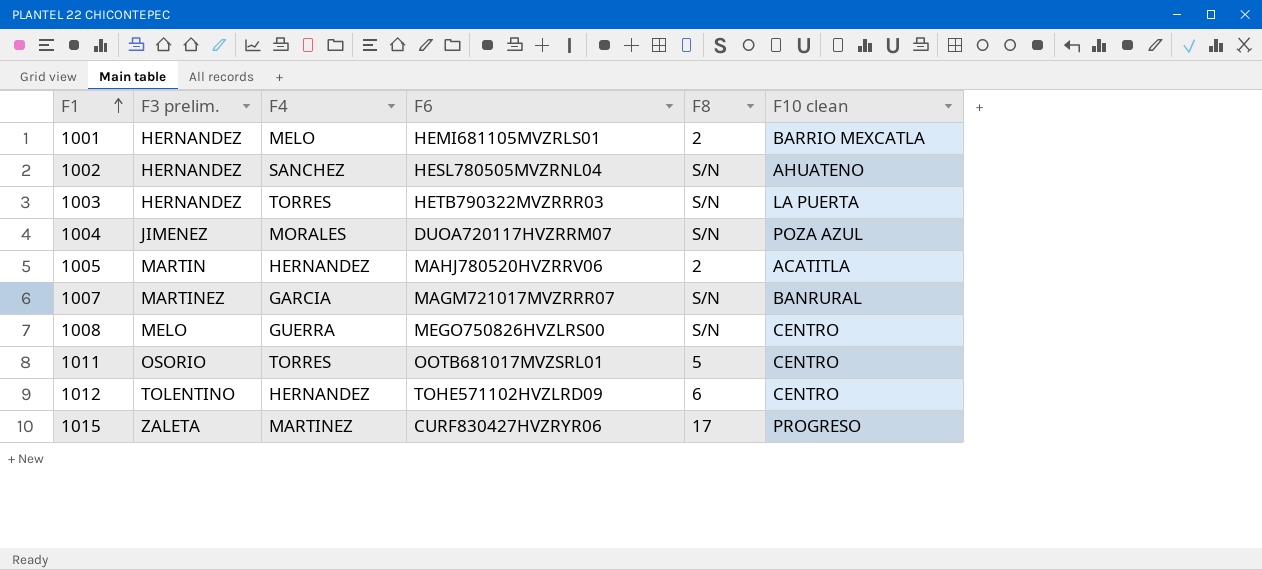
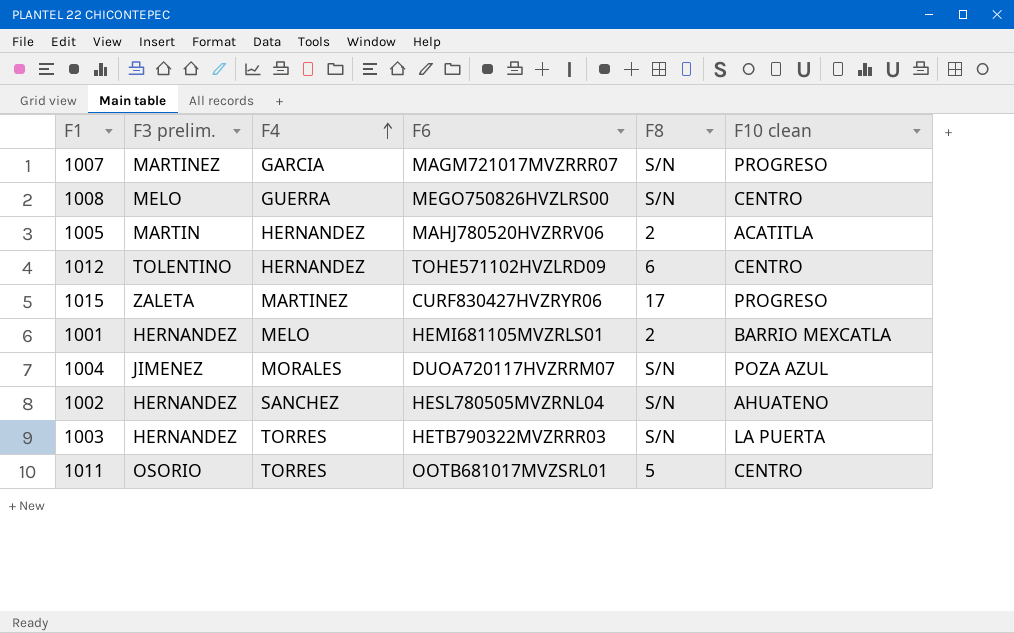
row order: F1 ascending -> F4 ascending
1007 | F10 clean: BANRURAL -> PROGRESO

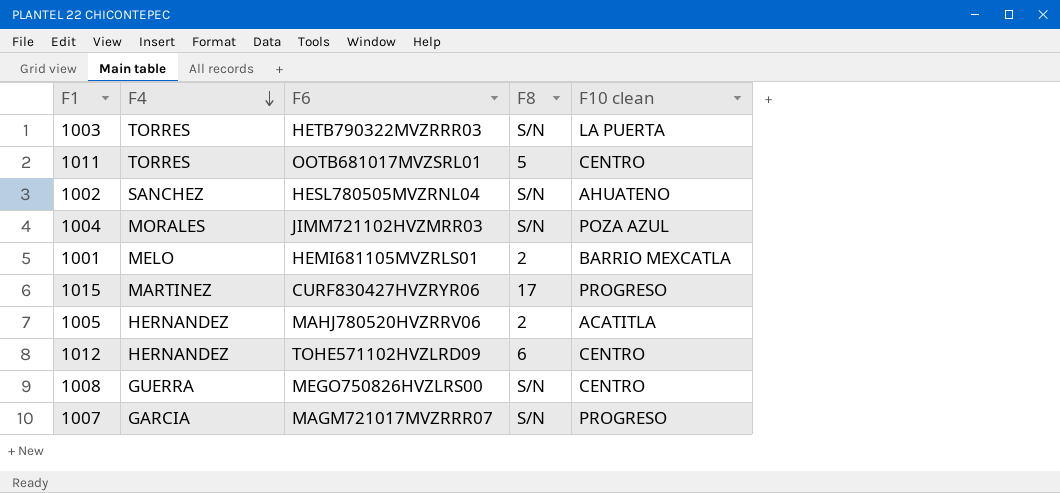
row order: F4 ascending -> F4 descending
column F3 prelim. | position: 2 -> none
1004 | F6: DUOA720117HVZRRM07 -> JIMM721102HVZMRR03

